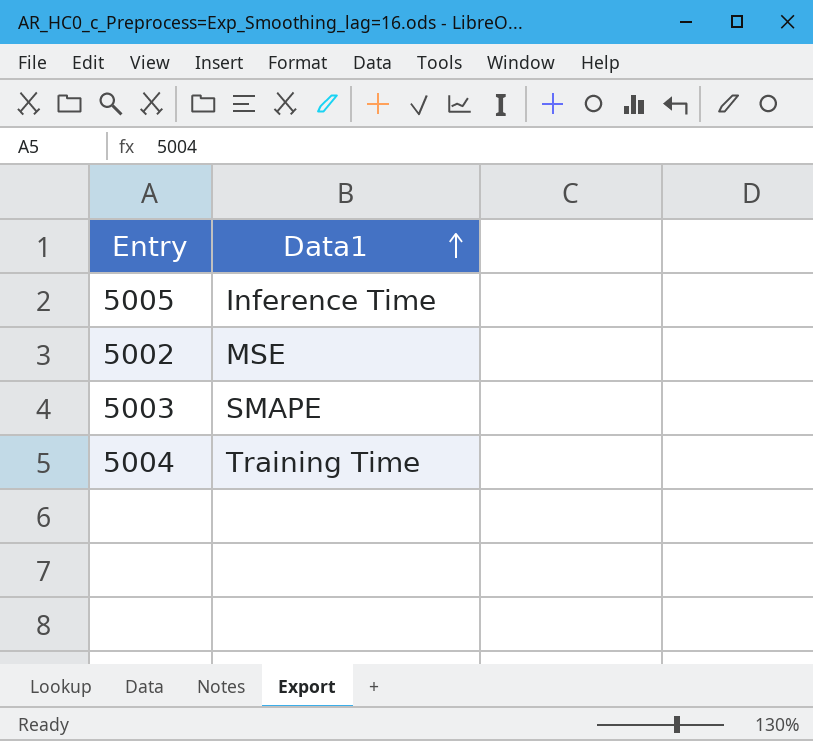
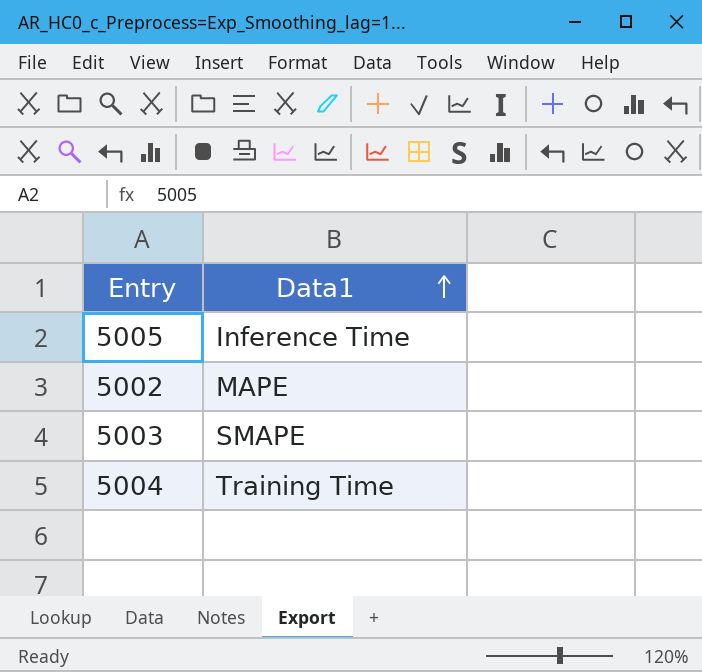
5002 | Data1: MSE -> MAPE

